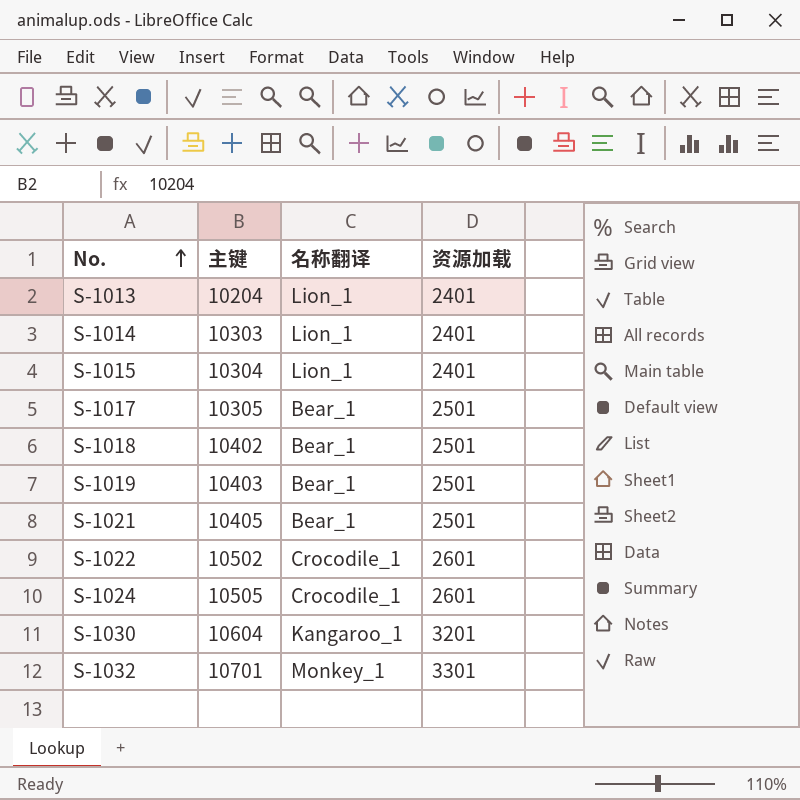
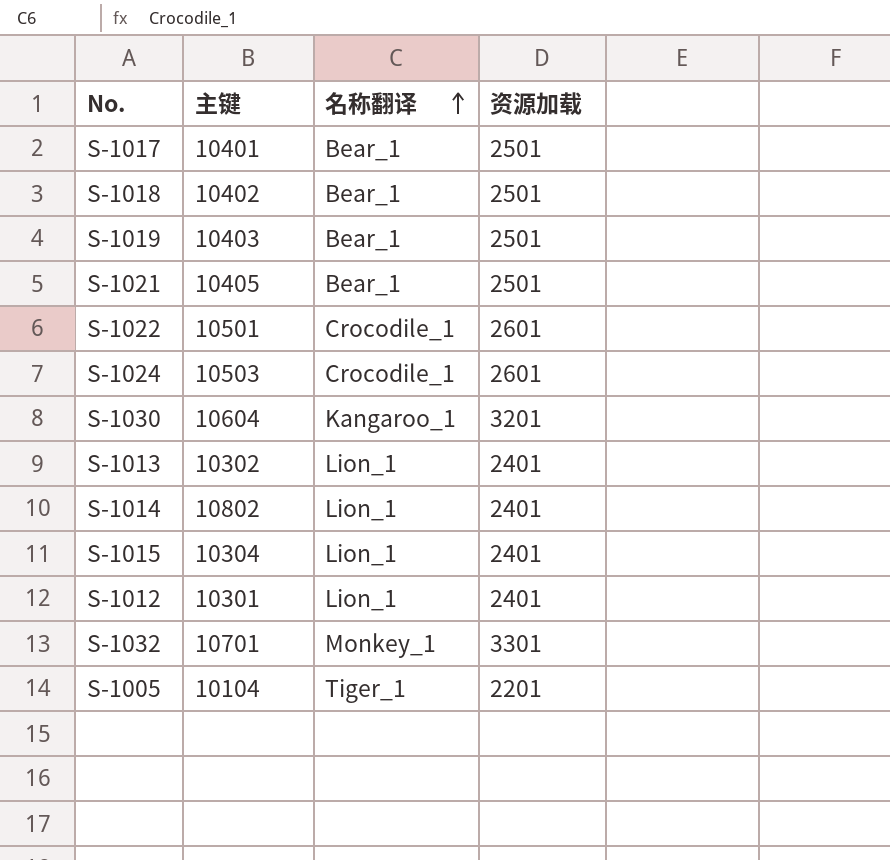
row order: No. ascending -> 名称翻译 ascending
S-1017 | 主键: 10305 -> 10401
S-1022 | 主键: 10502 -> 10501
S-1024 | 主键: 10505 -> 10503
S-1013 | 主键: 10204 -> 10302
S-1014 | 主键: 10303 -> 10802
row S-1012: none -> 10301 | Lion_1 | 2401
row S-1005: none -> 10104 | Tiger_1 | 2201

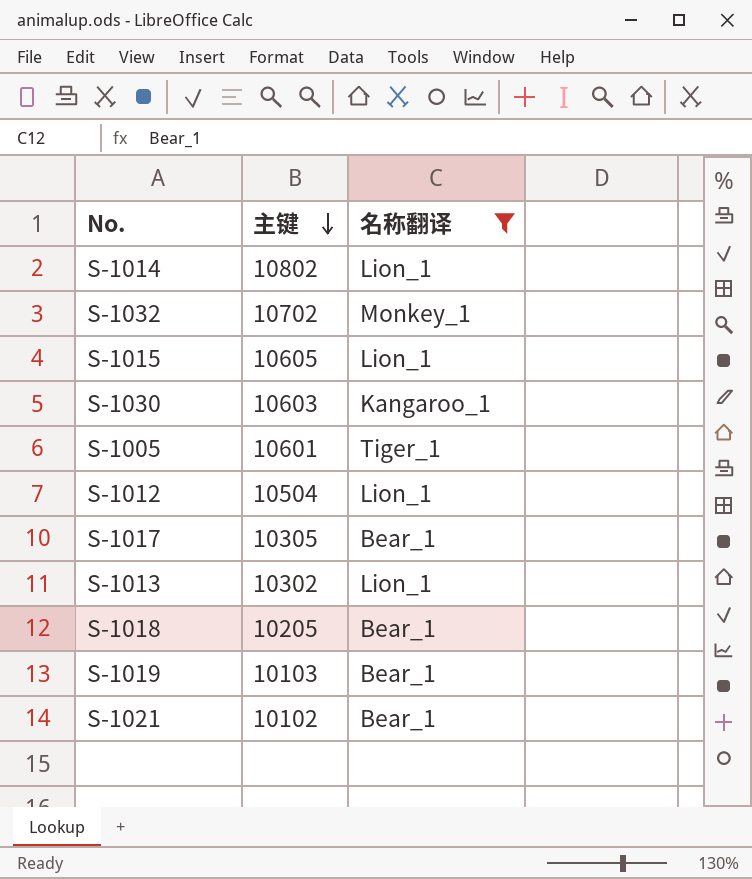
filter: none -> 名称翻译 != Crocodile_1
row order: 名称翻译 ascending -> 主键 descending
column 资源加载 | position: 4 -> none
S-1032 | 主键: 10701 -> 10702
S-1015 | 主键: 10304 -> 10605
S-1030 | 主键: 10604 -> 10603
S-1005 | 主键: 10104 -> 10601
S-1012 | 主键: 10301 -> 10504
S-1017 | 主键: 10401 -> 10305
S-1018 | 主键: 10402 -> 10205
S-1019 | 主键: 10403 -> 10103
S-1021 | 主键: 10405 -> 10102

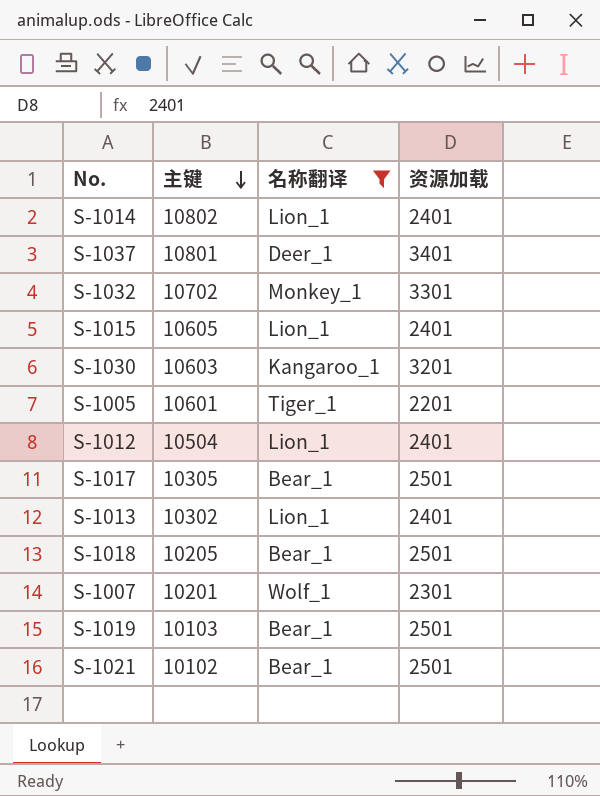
column 资源加载 | position: none -> 4
row S-1037: none -> 10801 | Deer_1 | 3401
row S-1007: none -> 10201 | Wolf_1 | 2301

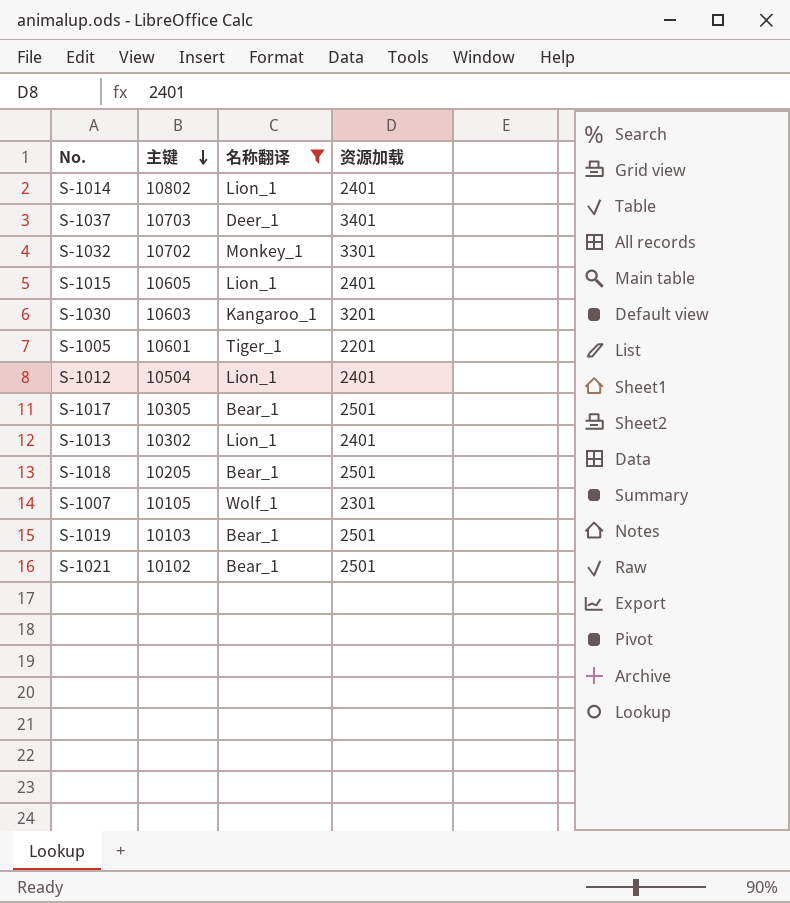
S-1037 | 主键: 10801 -> 10703
S-1007 | 主键: 10201 -> 10105

